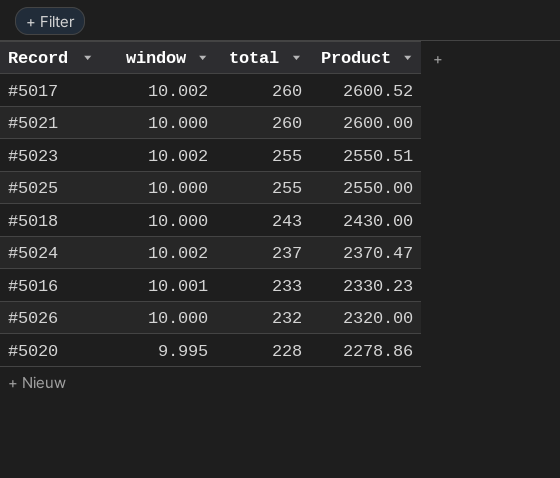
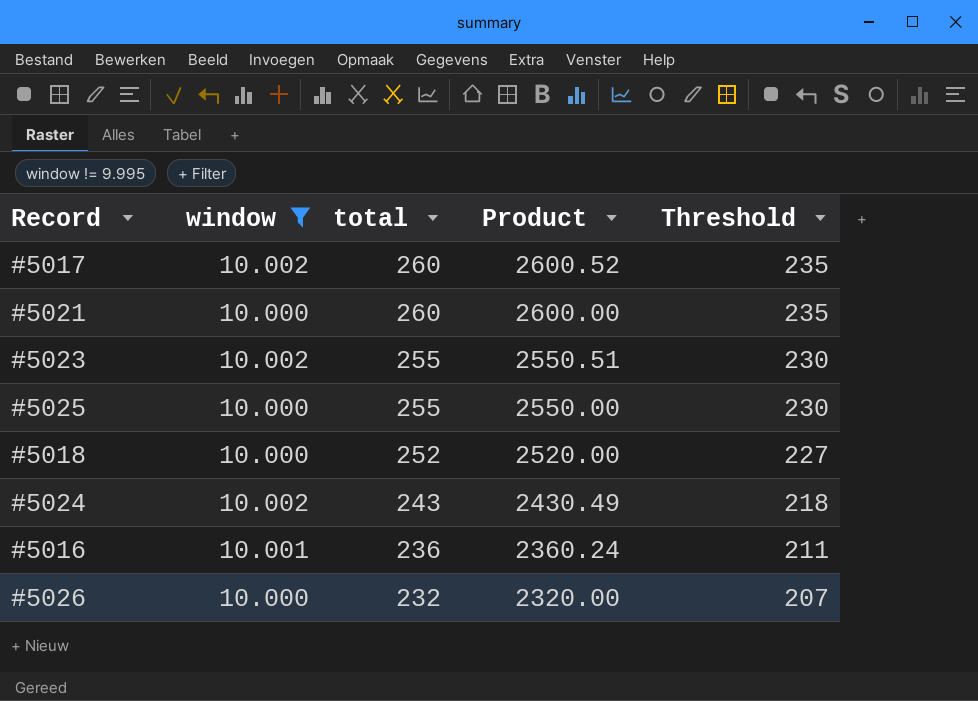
filter: none -> window != 9.995
column Threshold | formula: none -> [total] - 25
#5018 | total: 243 -> 252
#5018 | Product: 2430.00 -> 2520.00
#5024 | total: 237 -> 243
#5024 | Product: 2370.47 -> 2430.49
#5016 | total: 233 -> 236
#5016 | Product: 2330.23 -> 2360.24

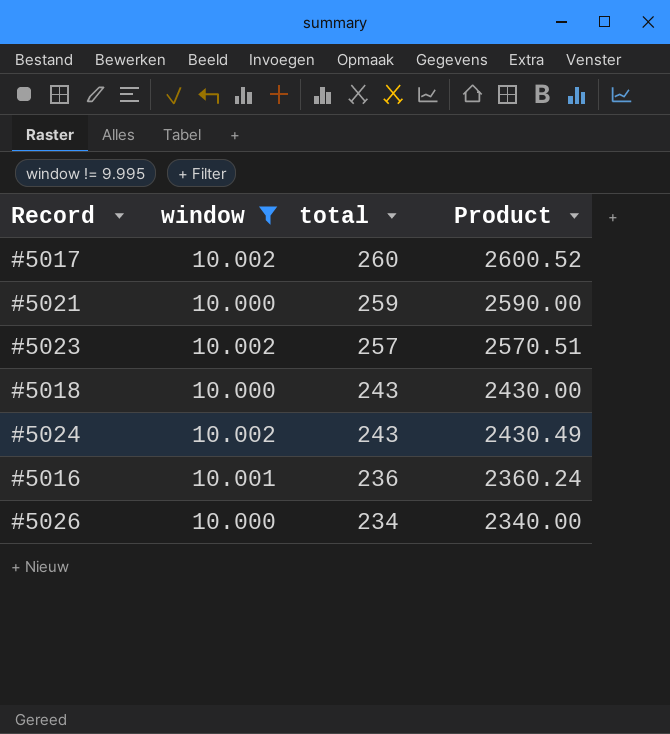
column Threshold | formula: [total] - 25 -> none
row #5025: 10.000 | 255 | 2550.00 | 230 -> none
#5021 | total: 260 -> 259
#5021 | Product: 2600.00 -> 2590.00
#5023 | total: 255 -> 257
#5023 | Product: 2550.51 -> 2570.51
#5018 | total: 252 -> 243
#5018 | Product: 2520.00 -> 2430.00
#5026 | total: 232 -> 234
#5026 | Product: 2320.00 -> 2340.00

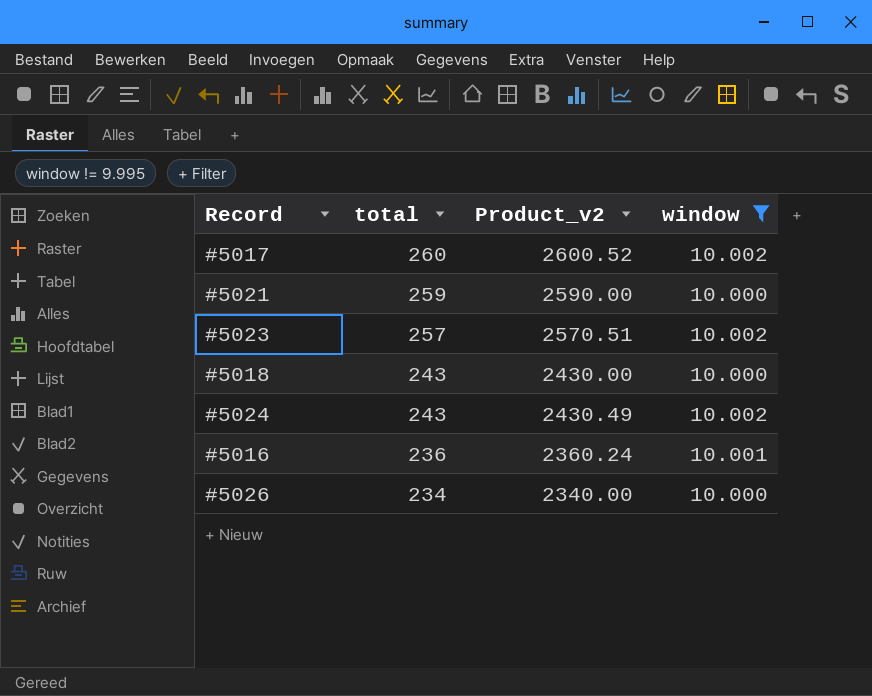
column name: Product -> Product_v2
column window | position: 2 -> 4

